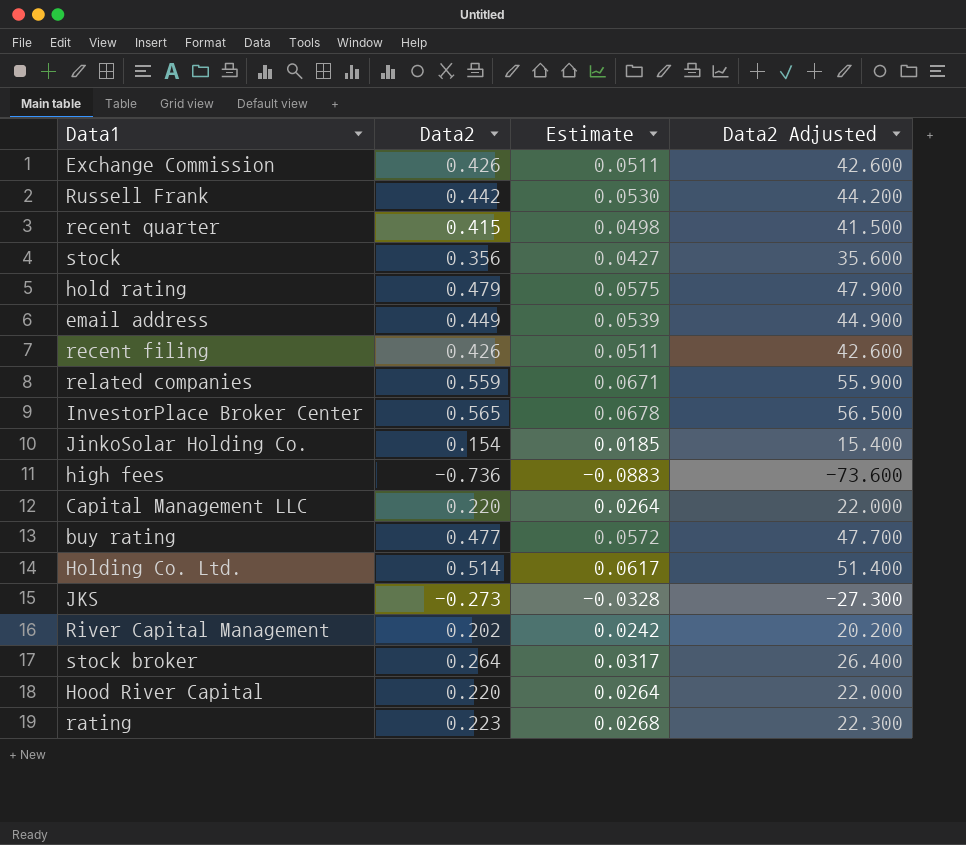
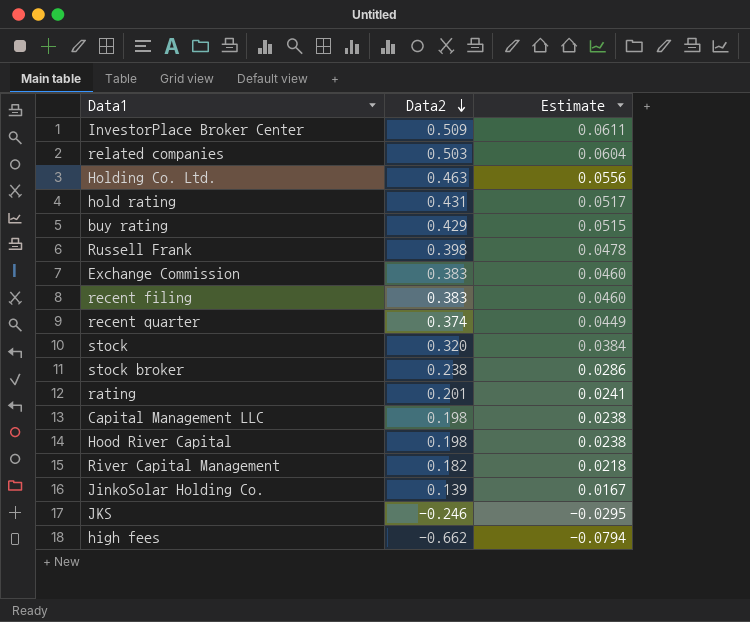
row order: none -> Data2 descending
column Data2 Adjusted | formula: [Data2] * 100 -> none
row email address: 0.449 | 0.0539 | 44.900 -> none
InvestorPlace Broker Center | Data2: 0.565 -> 0.509
InvestorPlace Broker Center | Estimate: 0.0678 -> 0.0611
related companies | Data2: 0.559 -> 0.503
related companies | Estimate: 0.0671 -> 0.0604
Holding Co. Ltd. | Data2: 0.514 -> 0.463
Holding Co. Ltd. | Estimate: 0.0617 -> 0.0556
hold rating | Data2: 0.479 -> 0.431
hold rating | Estimate: 0.0575 -> 0.0517
buy rating | Data2: 0.477 -> 0.429
buy rating | Estimate: 0.0572 -> 0.0515
Russell Frank | Data2: 0.442 -> 0.398
Russell Frank | Estimate: 0.0530 -> 0.0478
Exchange Commission | Data2: 0.426 -> 0.383
Exchange Commission | Estimate: 0.0511 -> 0.0460
recent filing | Data2: 0.426 -> 0.383
recent filing | Estimate: 0.0511 -> 0.0460
recent quarter | Data2: 0.415 -> 0.374
recent quarter | Estimate: 0.0498 -> 0.0449
stock | Data2: 0.356 -> 0.320
stock | Estimate: 0.0427 -> 0.0384
stock broker | Data2: 0.264 -> 0.238
stock broker | Estimate: 0.0317 -> 0.0286
rating | Data2: 0.223 -> 0.201
rating | Estimate: 0.0268 -> 0.0241
Capital Management LLC | Data2: 0.220 -> 0.198
Capital Management LLC | Estimate: 0.0264 -> 0.0238
Hood River Capital | Data2: 0.220 -> 0.198
Hood River Capital | Estimate: 0.0264 -> 0.0238
River Capital Management | Data2: 0.202 -> 0.182
River Capital Management | Estimate: 0.0242 -> 0.0218
JinkoSolar Holding Co. | Data2: 0.154 -> 0.139
JinkoSolar Holding Co. | Estimate: 0.0185 -> 0.0167
JKS | Data2: -0.273 -> -0.246
JKS | Estimate: -0.0328 -> -0.0295
high fees | Data2: -0.736 -> -0.662
high fees | Estimate: -0.0883 -> -0.0794

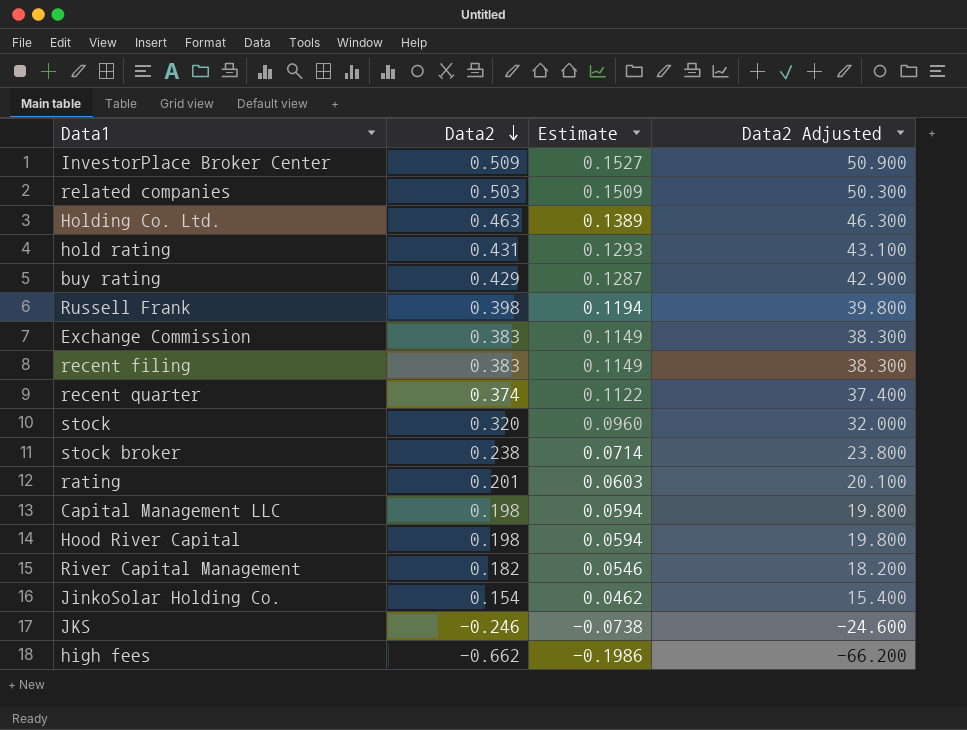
column Estimate | formula: [Data2] * 0.12 -> [Data2] * 0.3
column Data2 Adjusted | formula: none -> [Data2] * 100
JinkoSolar Holding Co. | Data2: 0.139 -> 0.154

